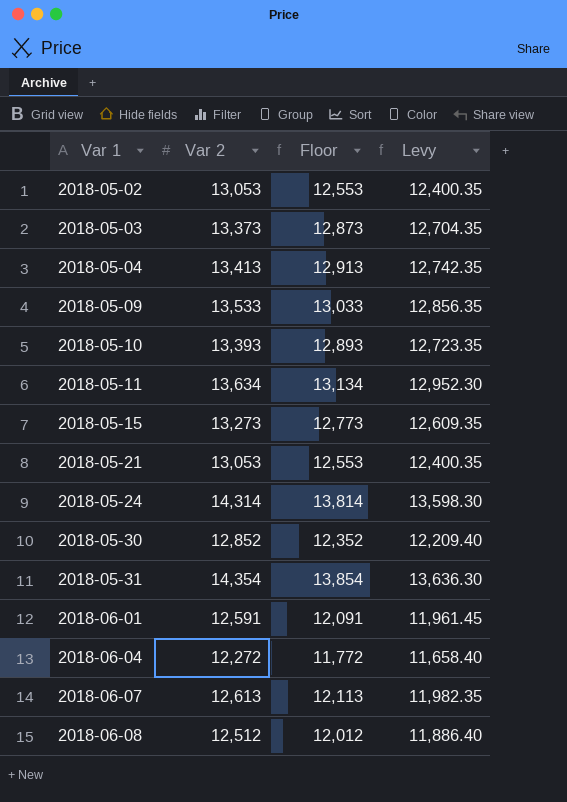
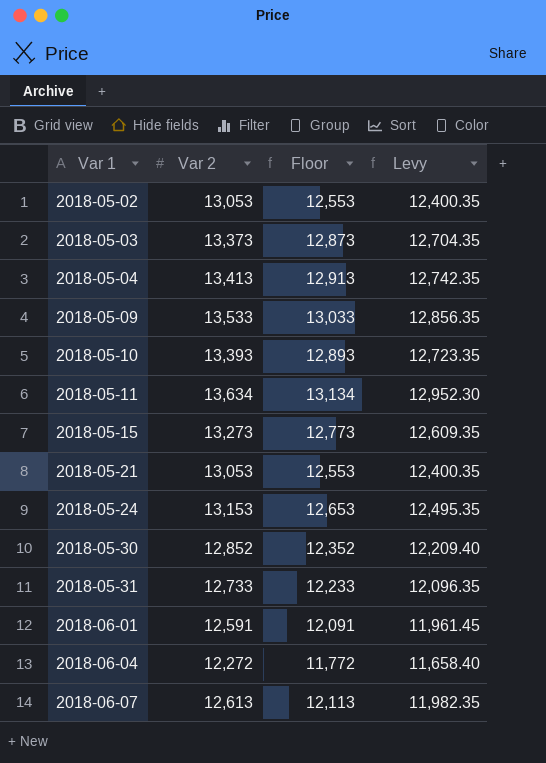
row 2018-06-08: 12,512 | 12,012 | 11,886.40 -> none
2018-05-24 | Var 2: 14,314 -> 13,153
2018-05-24 | Floor: 13,814 -> 12,653
2018-05-24 | Levy: 13,598.30 -> 12,495.35
2018-05-31 | Var 2: 14,354 -> 12,733
2018-05-31 | Floor: 13,854 -> 12,233
2018-05-31 | Levy: 13,636.30 -> 12,096.35

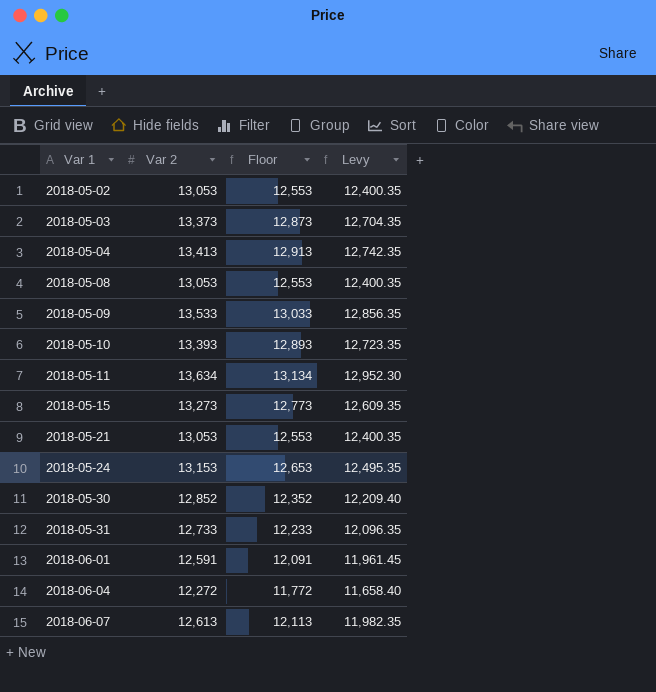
row 2018-05-08: none -> 13,053 | 12,553 | 12,400.35

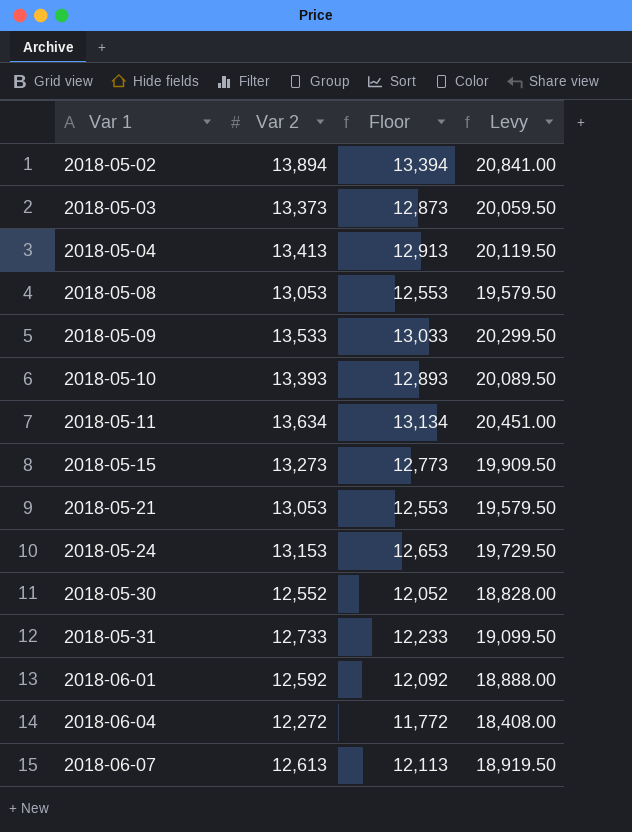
column Levy | formula: [Var 2] * 0.95 -> [Var 2] * 1.5
2018-05-02 | Var 2: 13,053 -> 13,894
2018-05-02 | Floor: 12,553 -> 13,394
2018-05-30 | Var 2: 12,852 -> 12,552
2018-05-30 | Floor: 12,352 -> 12,052
2018-06-01 | Var 2: 12,591 -> 12,592
2018-06-01 | Floor: 12,091 -> 12,092

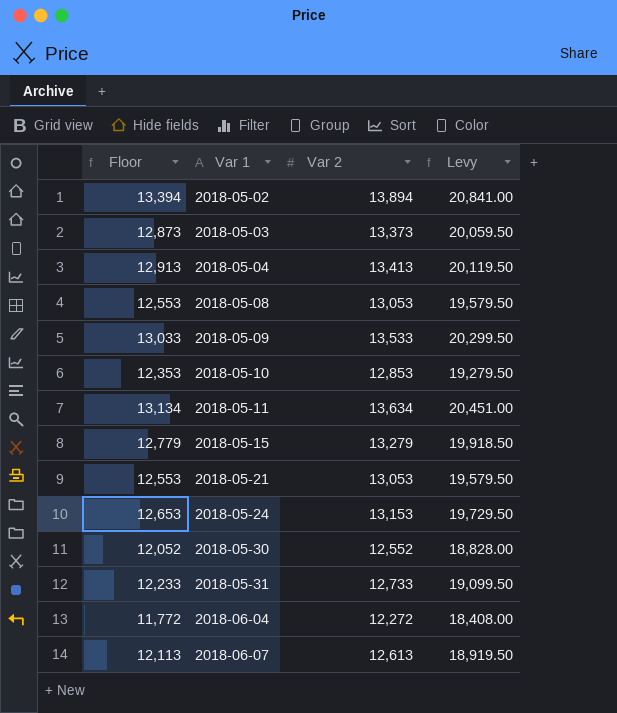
column Floor | position: 3 -> 1
row 2018-06-01: 12,592 | 12,092 | 18,888.00 -> none
2018-05-10 | Floor: 12,893 -> 12,353
2018-05-10 | Var 2: 13,393 -> 12,853
2018-05-10 | Levy: 20,089.50 -> 19,279.50
2018-05-15 | Floor: 12,773 -> 12,779
2018-05-15 | Var 2: 13,273 -> 13,279
2018-05-15 | Levy: 19,909.50 -> 19,918.50

